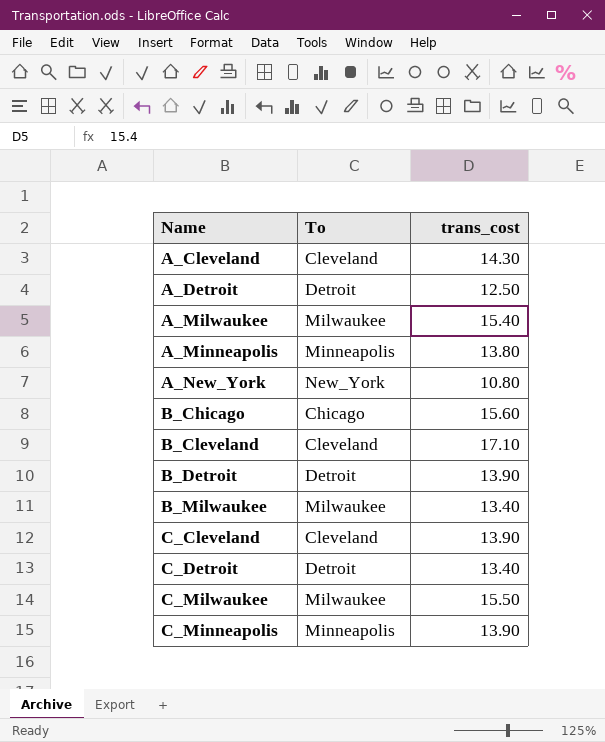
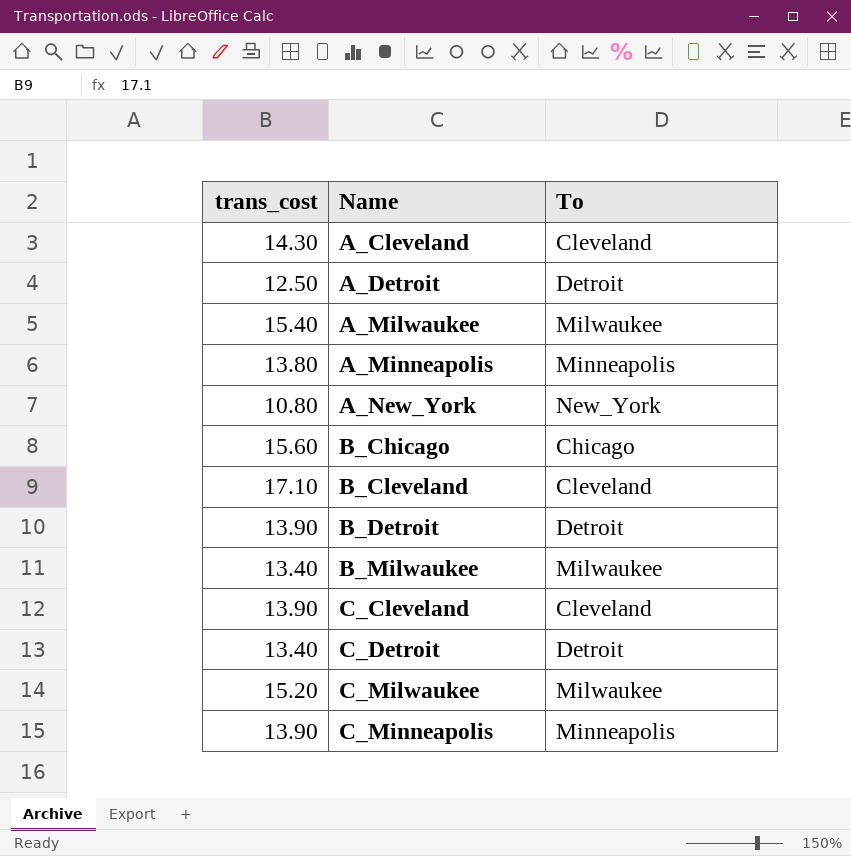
column trans_cost | position: 3 -> 1
C_Milwaukee | trans_cost: 15.50 -> 15.20

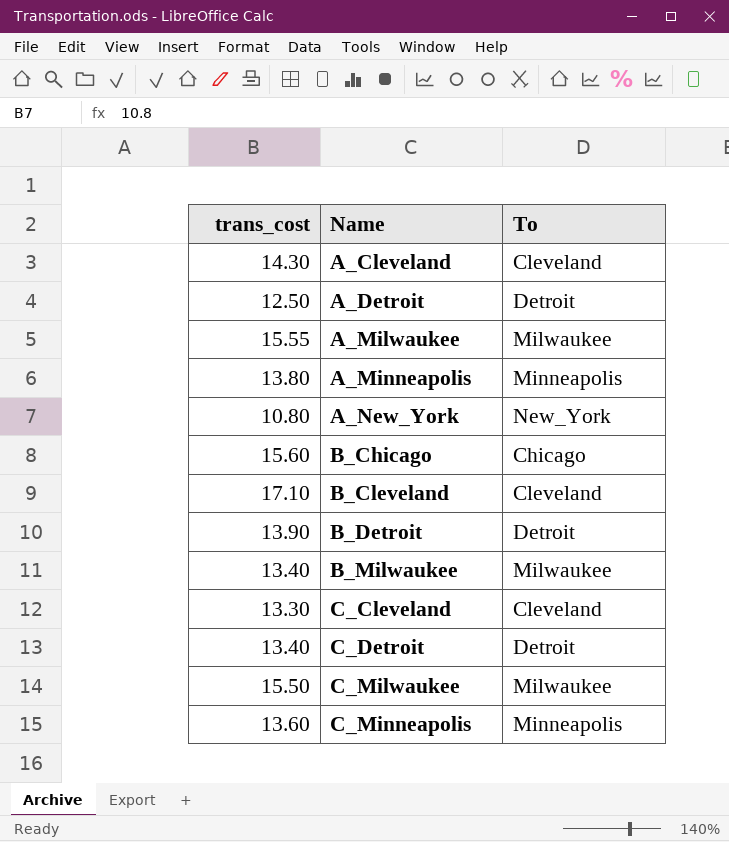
A_Milwaukee | trans_cost: 15.40 -> 15.55
C_Cleveland | trans_cost: 13.90 -> 13.30
C_Milwaukee | trans_cost: 15.20 -> 15.50
C_Minneapolis | trans_cost: 13.90 -> 13.60

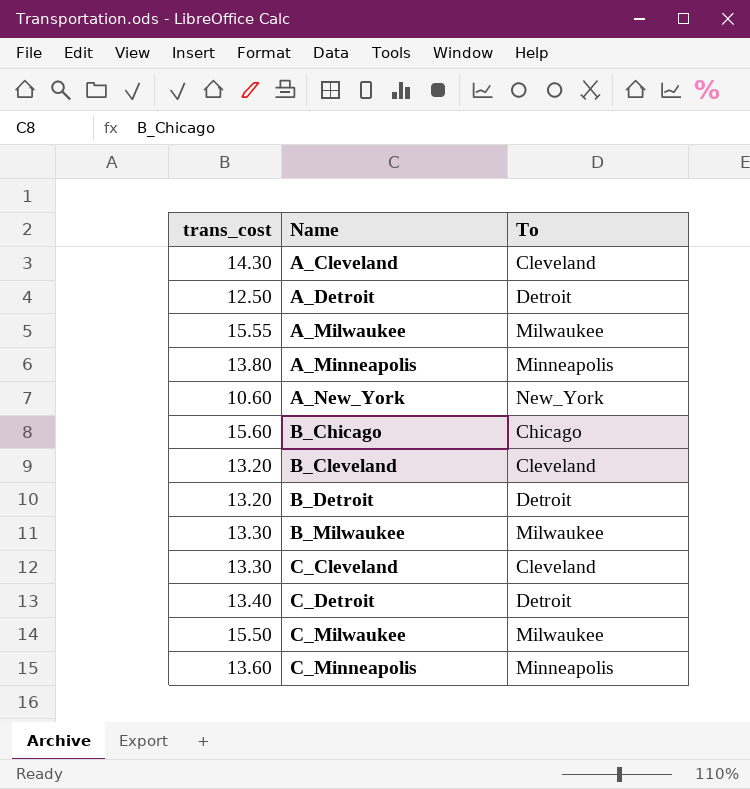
A_New_York | trans_cost: 10.80 -> 10.60
B_Cleveland | trans_cost: 17.10 -> 13.20
B_Detroit | trans_cost: 13.90 -> 13.20
B_Milwaukee | trans_cost: 13.40 -> 13.30

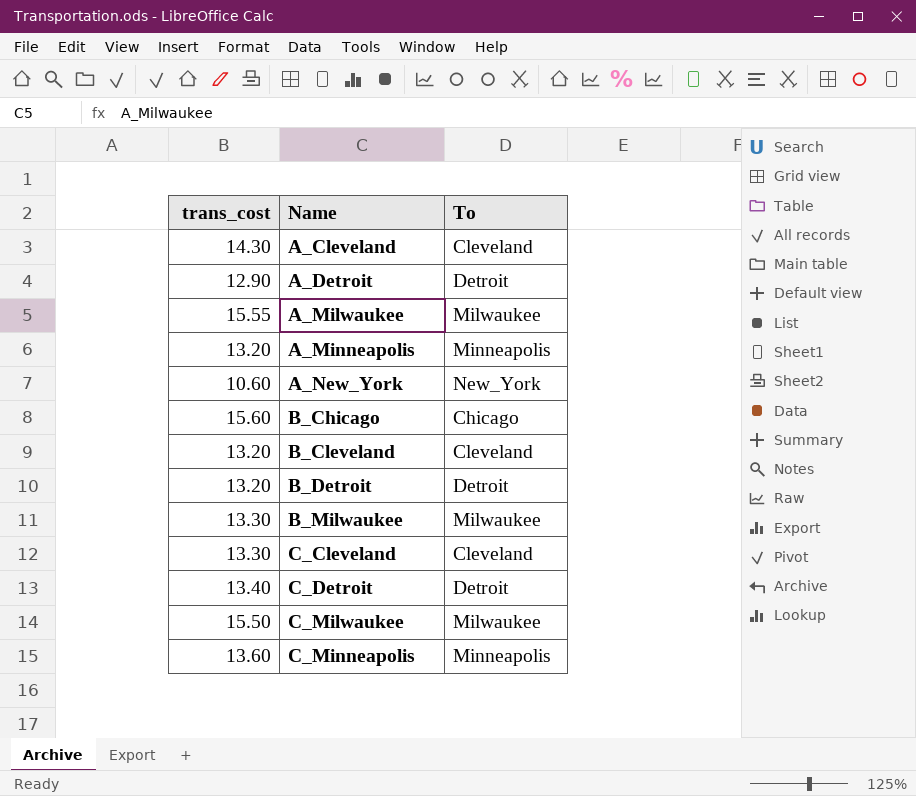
A_Detroit | trans_cost: 12.50 -> 12.90
A_Minneapolis | trans_cost: 13.80 -> 13.20

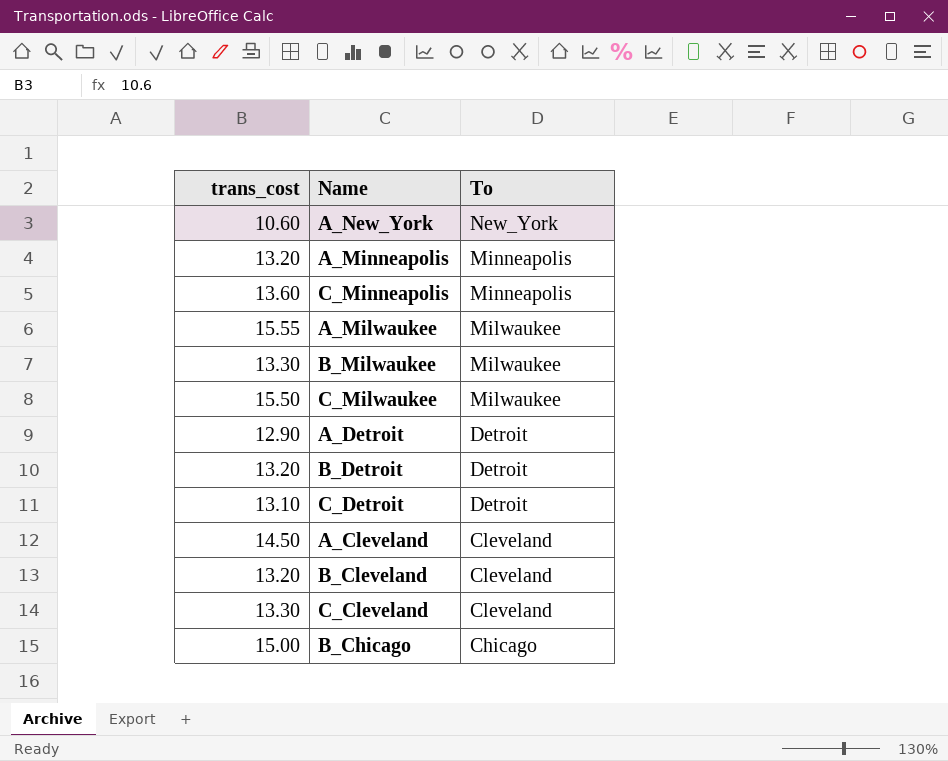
row order: Name ascending -> To descending
C_Detroit | trans_cost: 13.40 -> 13.10
A_Cleveland | trans_cost: 14.30 -> 14.50
B_Chicago | trans_cost: 15.60 -> 15.00

